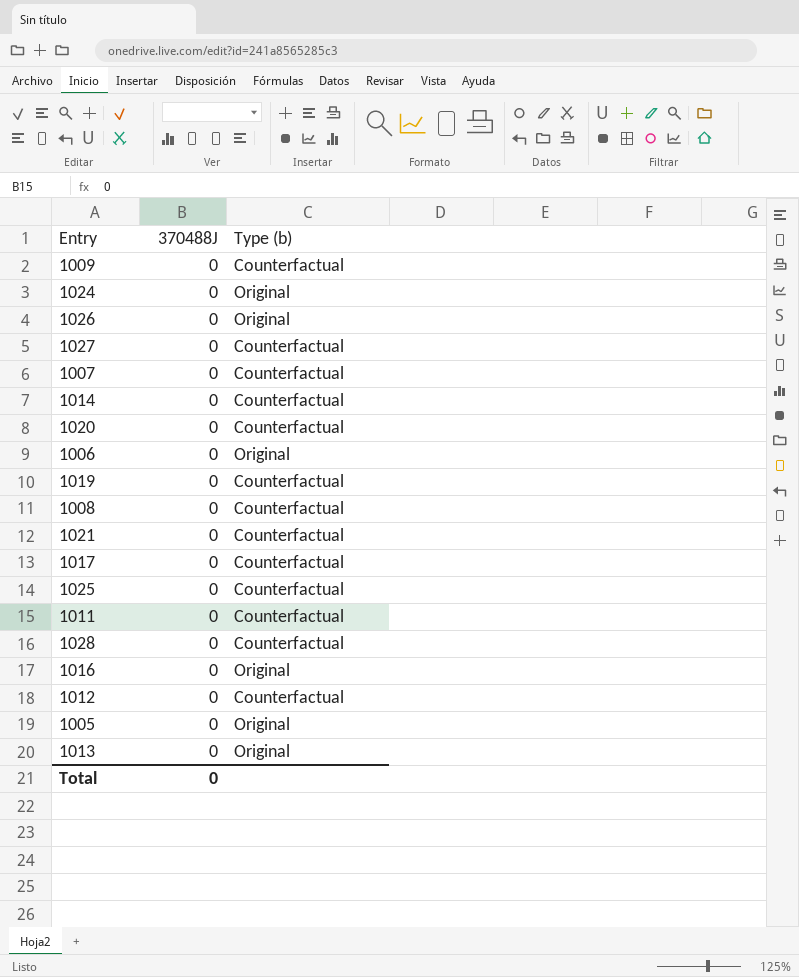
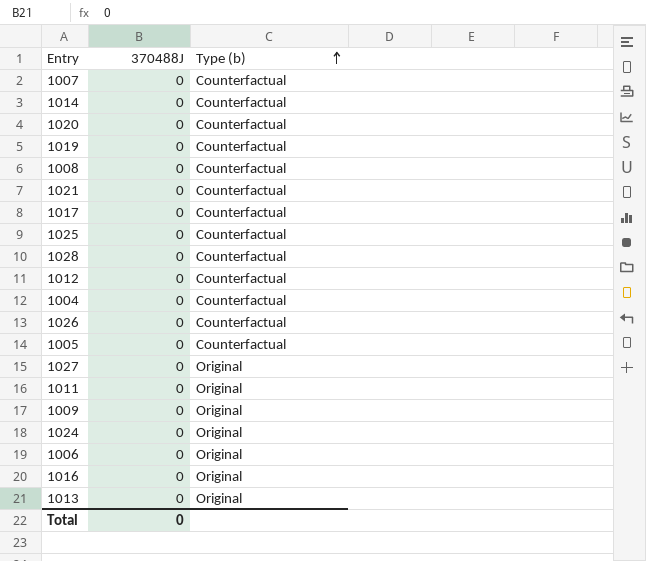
row order: none -> Type (b) ascending
row 1004: none -> 0 | Counterfactual
1026 | Type (b): Original -> Counterfactual
1005 | Type (b): Original -> Counterfactual
1027 | Type (b): Counterfactual -> Original
1011 | Type (b): Counterfactual -> Original
1009 | Type (b): Counterfactual -> Original

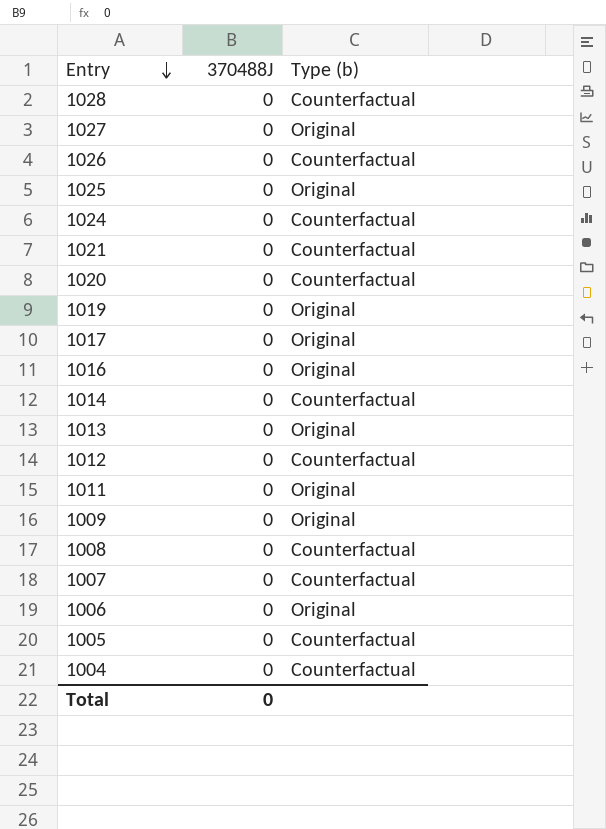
row order: Type (b) ascending -> Entry descending
1025 | Type (b): Counterfactual -> Original
1024 | Type (b): Original -> Counterfactual
1019 | Type (b): Counterfactual -> Original
1017 | Type (b): Counterfactual -> Original

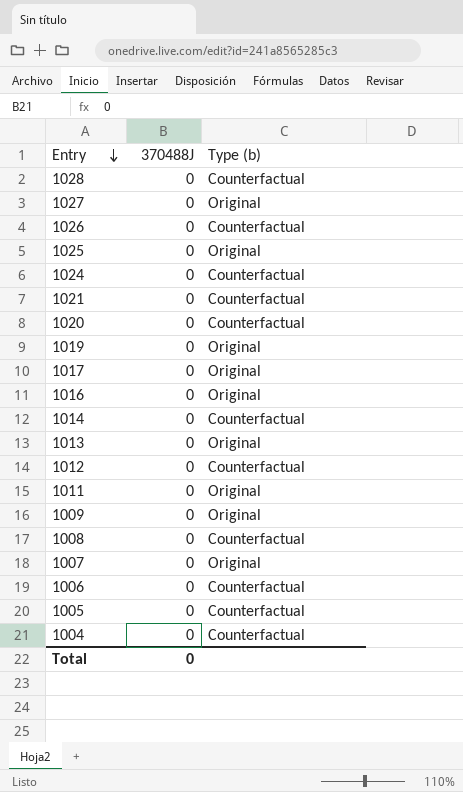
1007 | Type (b): Counterfactual -> Original
1006 | Type (b): Original -> Counterfactual

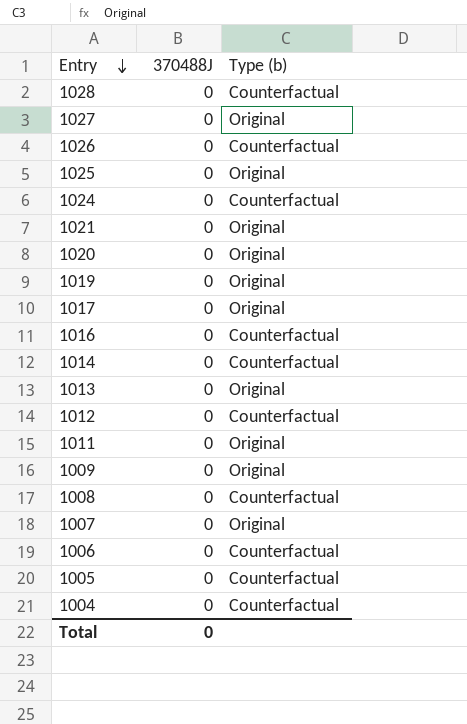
1021 | Type (b): Counterfactual -> Original
1020 | Type (b): Counterfactual -> Original
1016 | Type (b): Original -> Counterfactual

